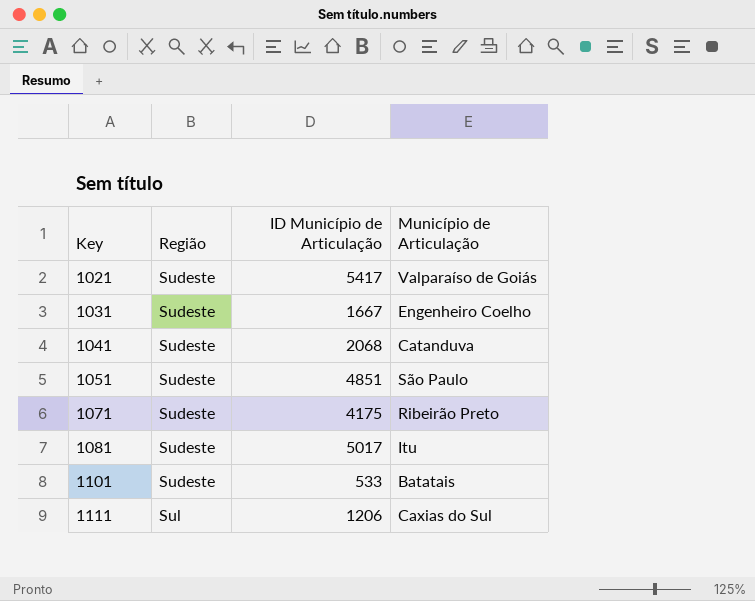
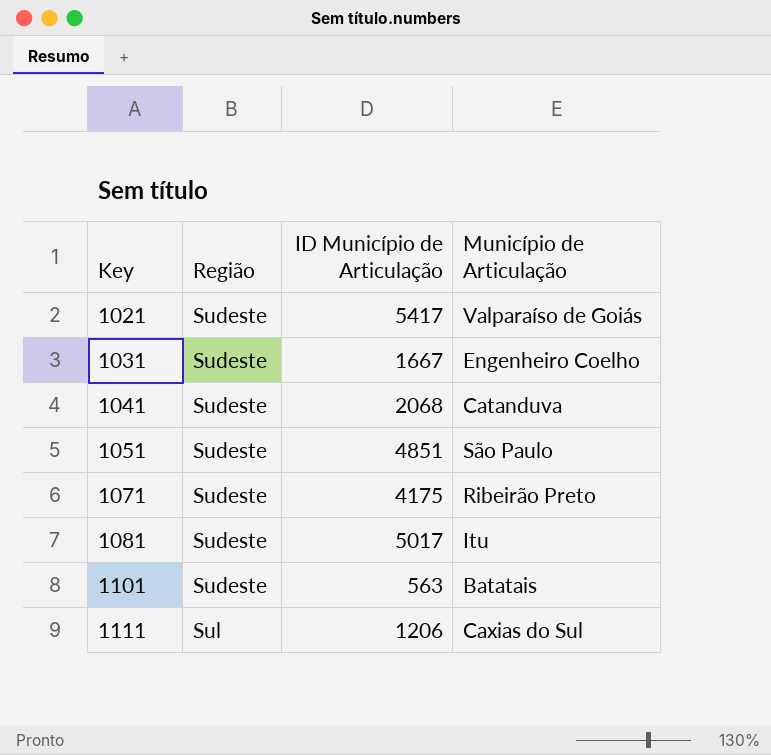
1101 | ID Município de Articulação: 533 -> 563

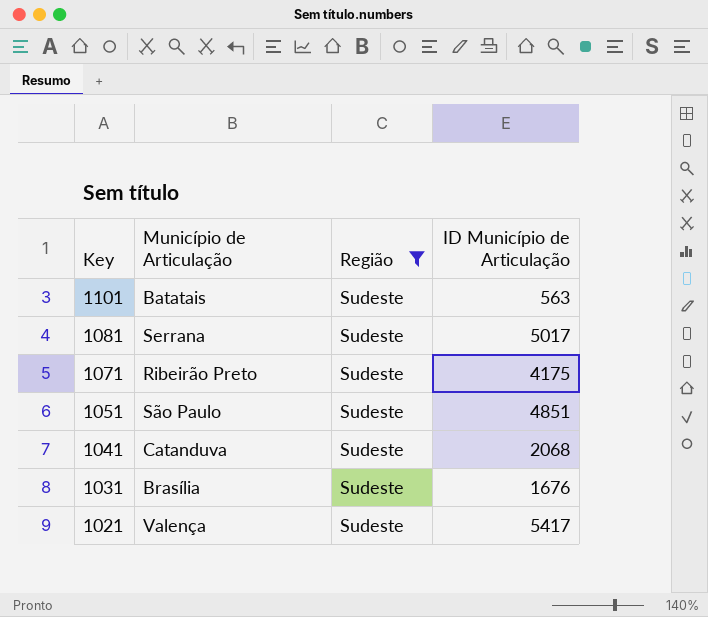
filter: none -> Região = Sudeste
row order: Key ascending -> Key descending
column Município de Articulação | position: 4 -> 2
1081 | Município de Articulação: Itu -> Serrana
1031 | Município de Articulação: Engenheiro Coelho -> Brasília
1031 | ID Município de Articulação: 1667 -> 1676
1021 | Município de Articulação: Valparaíso de Goiás -> Valença

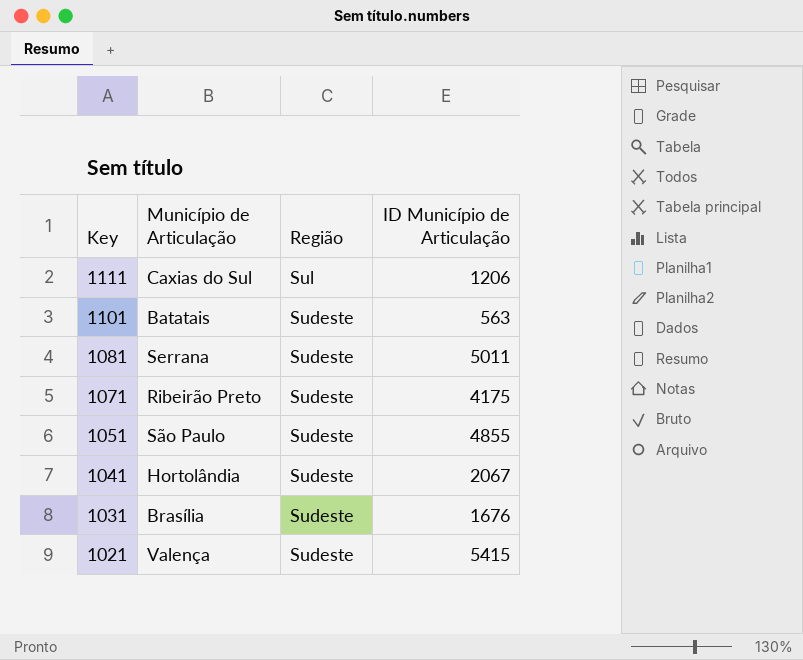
filter: Região = Sudeste -> none
1081 | ID Município de Articulação: 5017 -> 5011
1051 | ID Município de Articulação: 4851 -> 4855
1041 | Município de Articulação: Catanduva -> Hortolândia
1041 | ID Município de Articulação: 2068 -> 2067
1021 | ID Município de Articulação: 5417 -> 5415

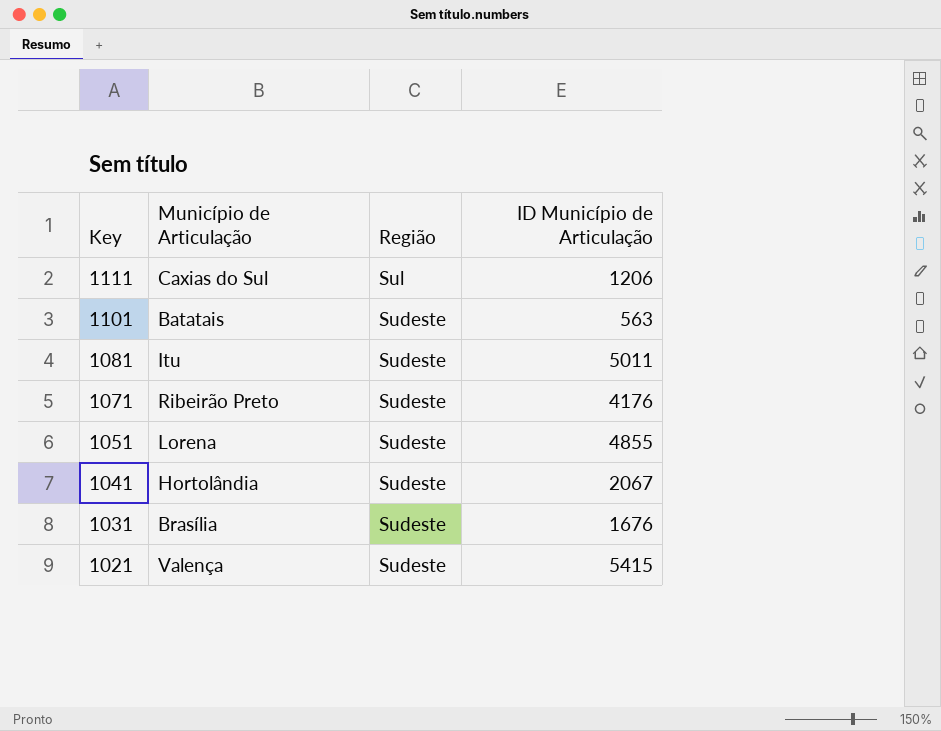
1081 | Município de Articulação: Serrana -> Itu
1071 | ID Município de Articulação: 4175 -> 4176
1051 | Município de Articulação: São Paulo -> Lorena

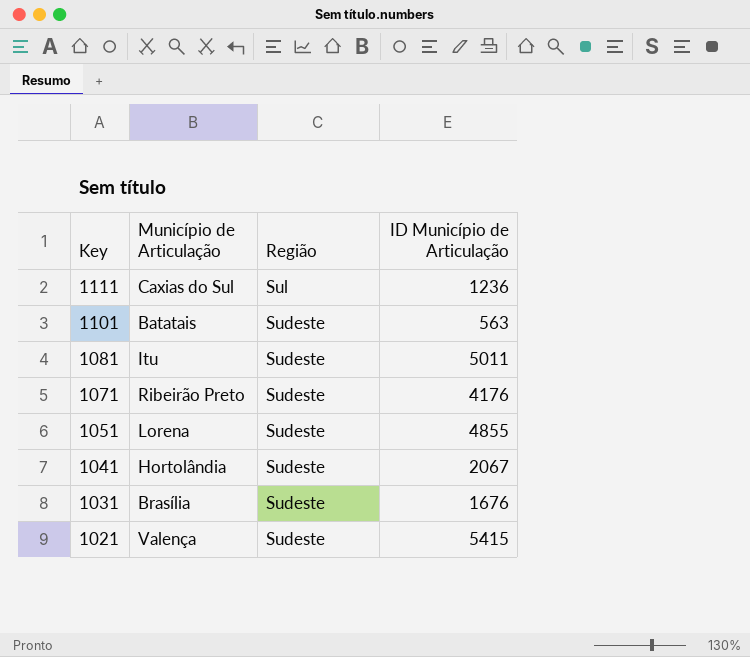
1111 | ID Município de Articulação: 1206 -> 1236

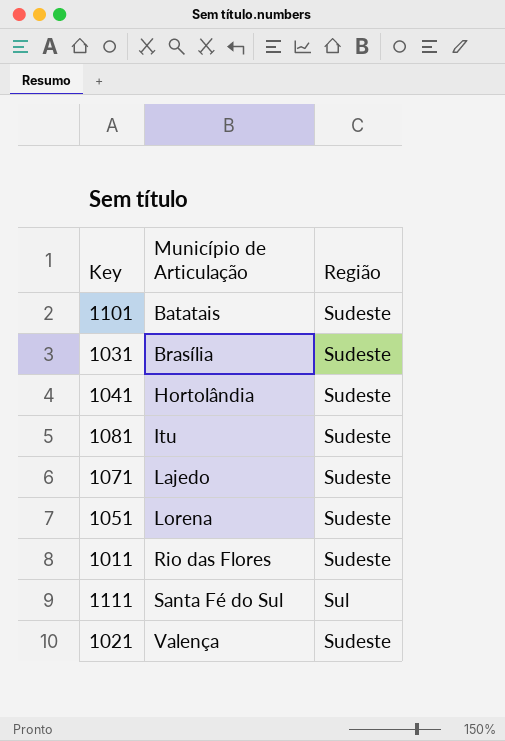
row order: Key descending -> Município de Articulação ascending
column ID Município de Articulação | position: 4 -> none
1071 | Município de Articulação: Ribeirão Preto -> Lajedo
row 1011: none -> Rio das Flores | Sudeste
1111 | Município de Articulação: Caxias do Sul -> Santa Fé do Sul

